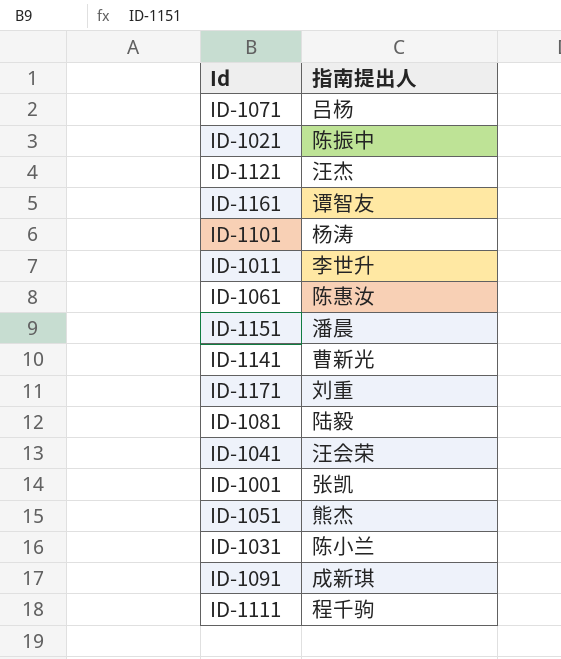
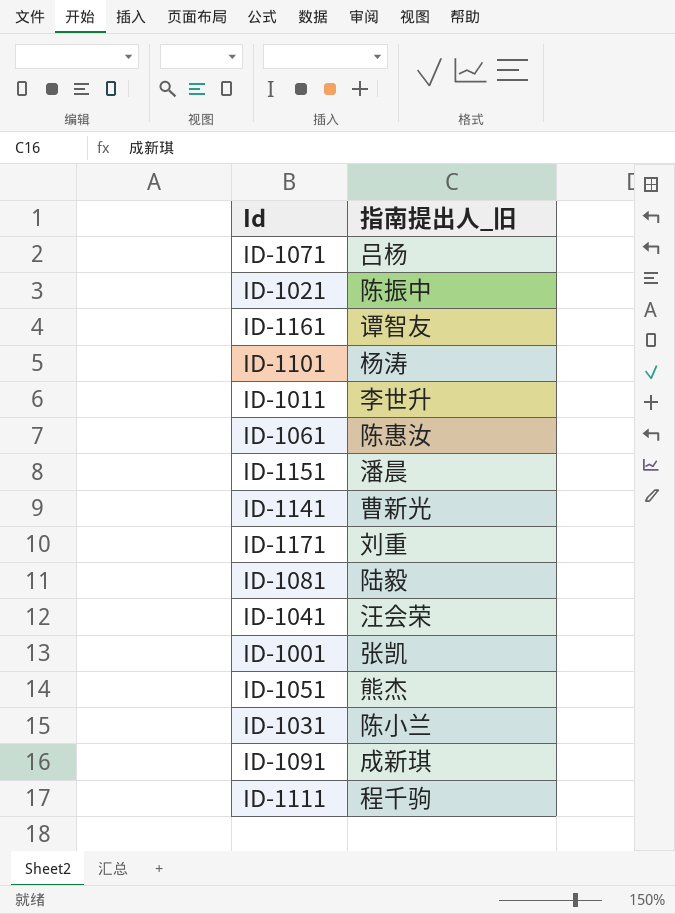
column name: 指南提出人 -> 指南提出人_旧
row ID-1121: 汪杰 -> none

